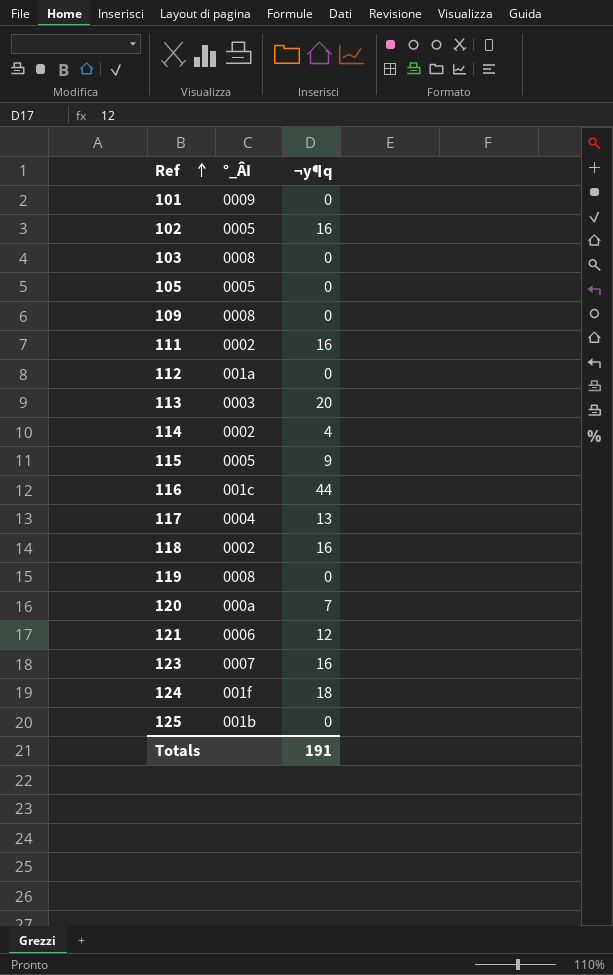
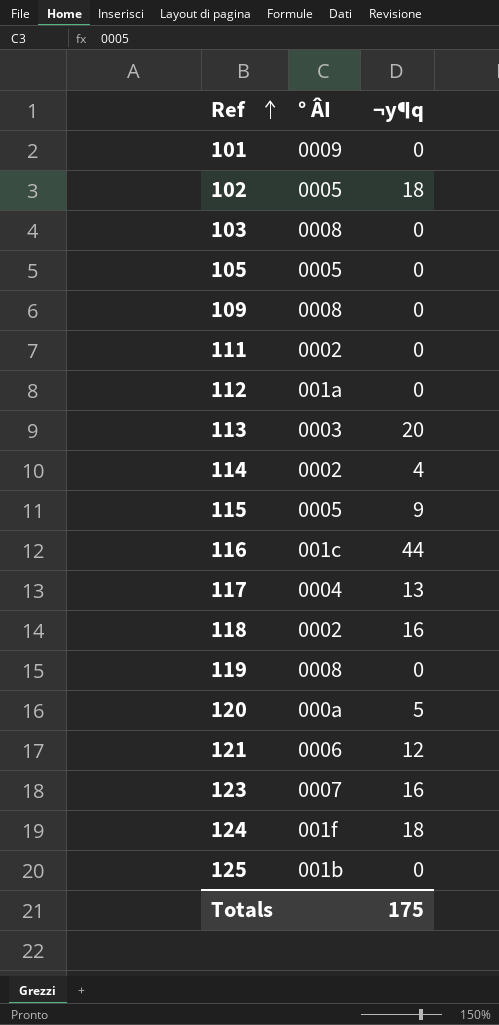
column name: °_ÂI -> ° ÂI
102 | ¬y¶q: 16 -> 18
111 | ¬y¶q: 16 -> 0
120 | ¬y¶q: 7 -> 5
Totals | ¬y¶q: 191 -> 175

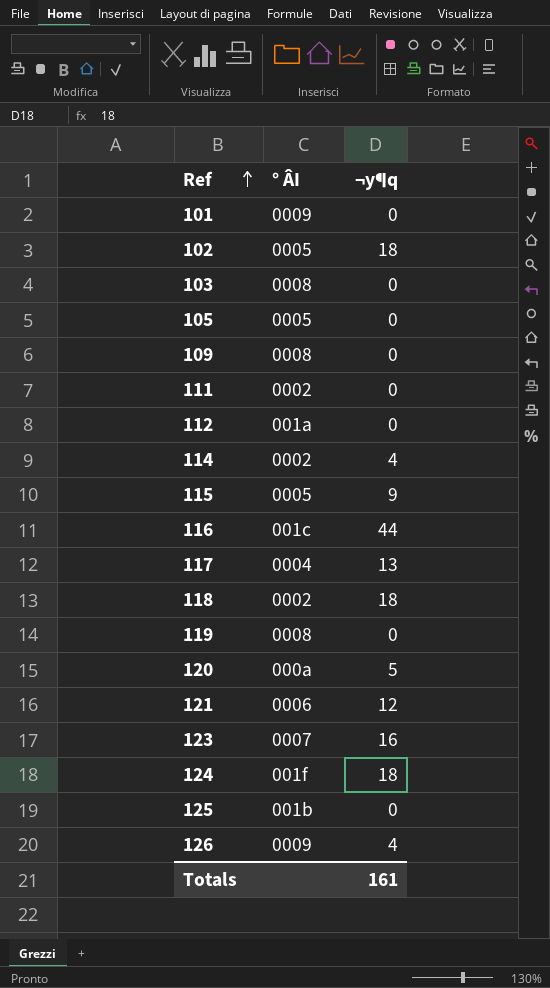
row 113: 0003 | 20 -> none
118 | ¬y¶q: 16 -> 18
row 126: none -> 0009 | 4
Totals | ¬y¶q: 175 -> 161

